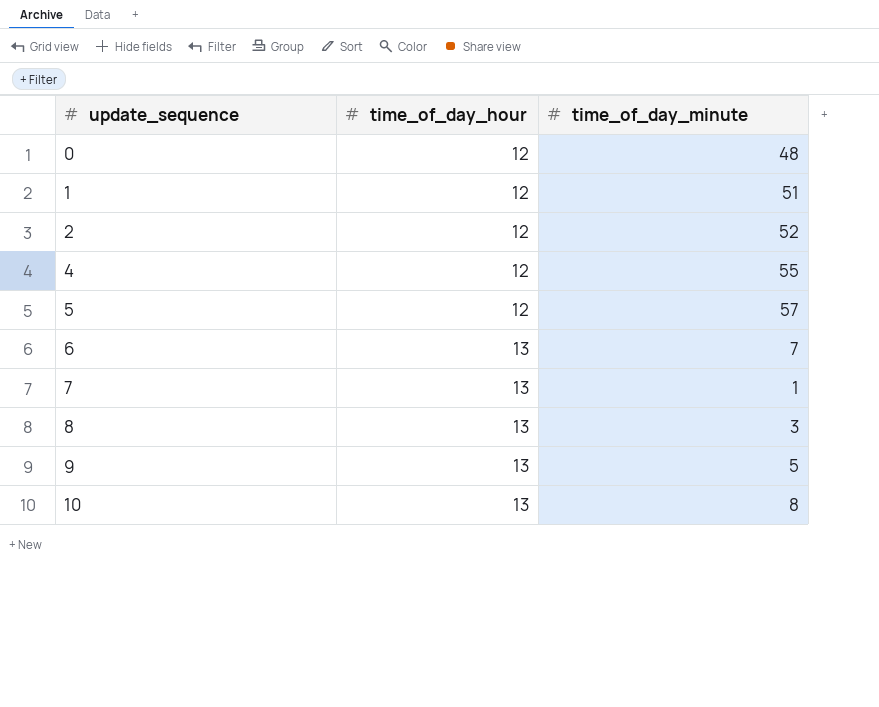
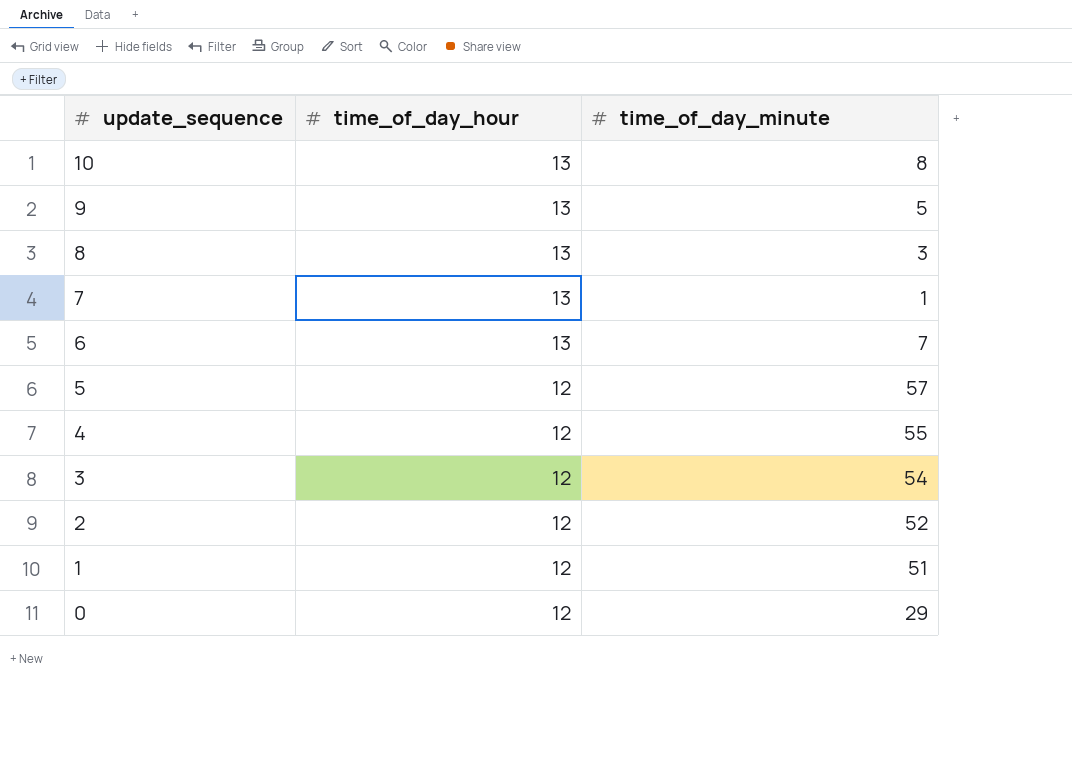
row order: update_sequence ascending -> update_sequence descending
row 3: none -> 12 | 54
0 | time_of_day_minute: 48 -> 29

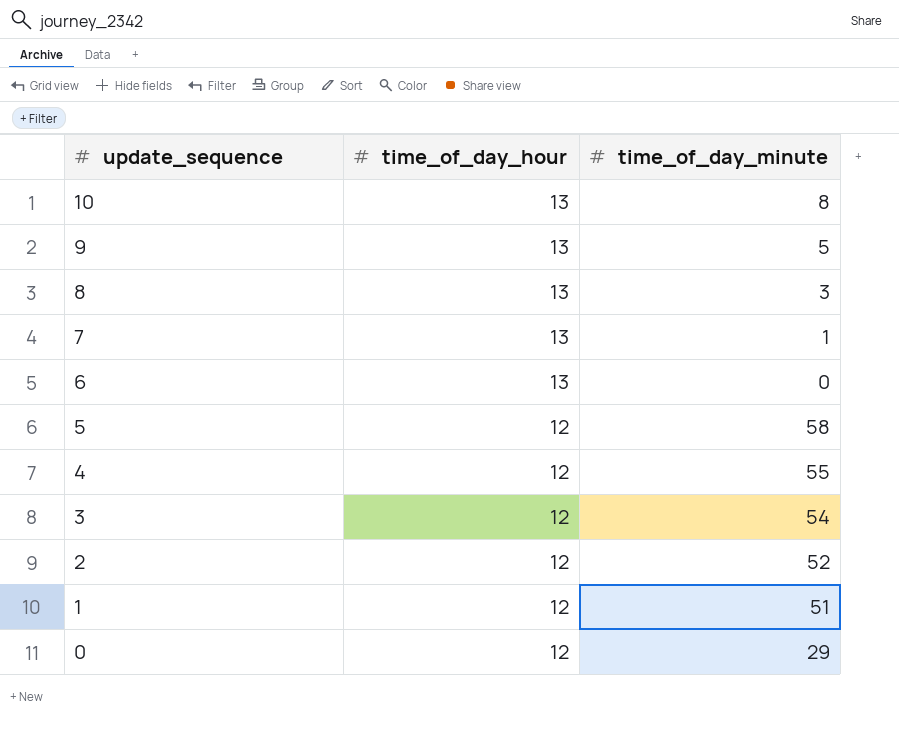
6 | time_of_day_minute: 7 -> 0
5 | time_of_day_minute: 57 -> 58

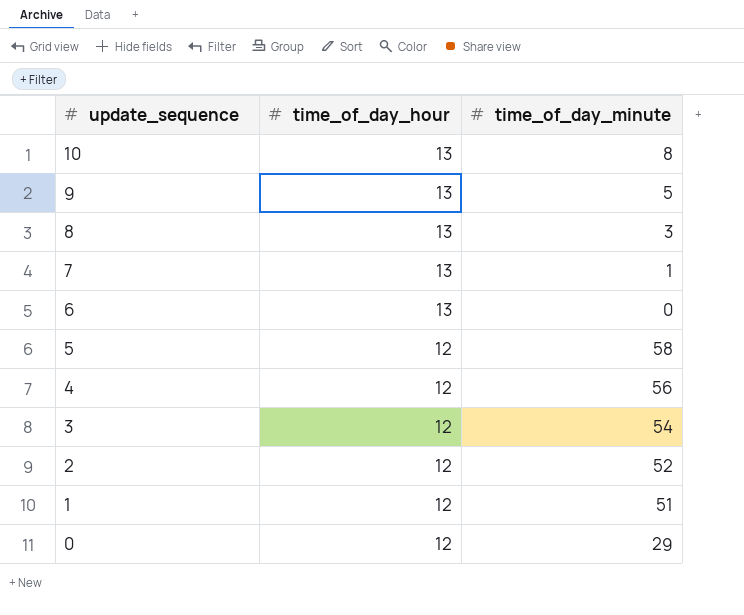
4 | time_of_day_minute: 55 -> 56

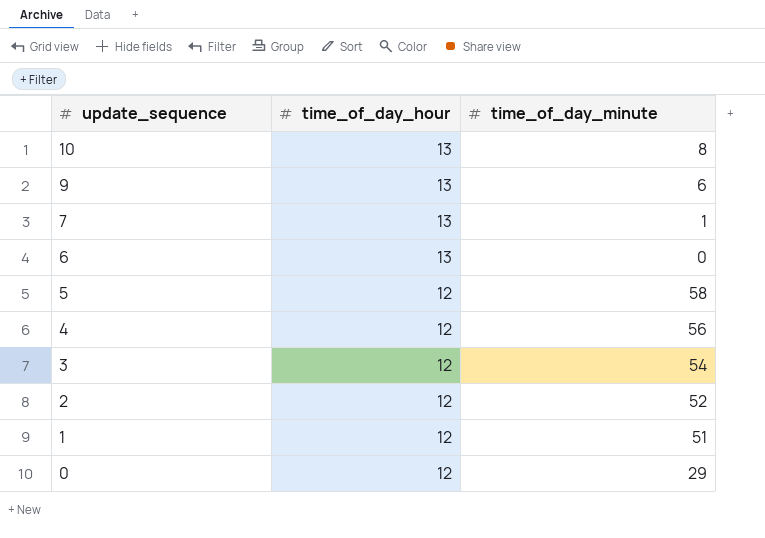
row 8: 13 | 3 -> none
9 | time_of_day_minute: 5 -> 6

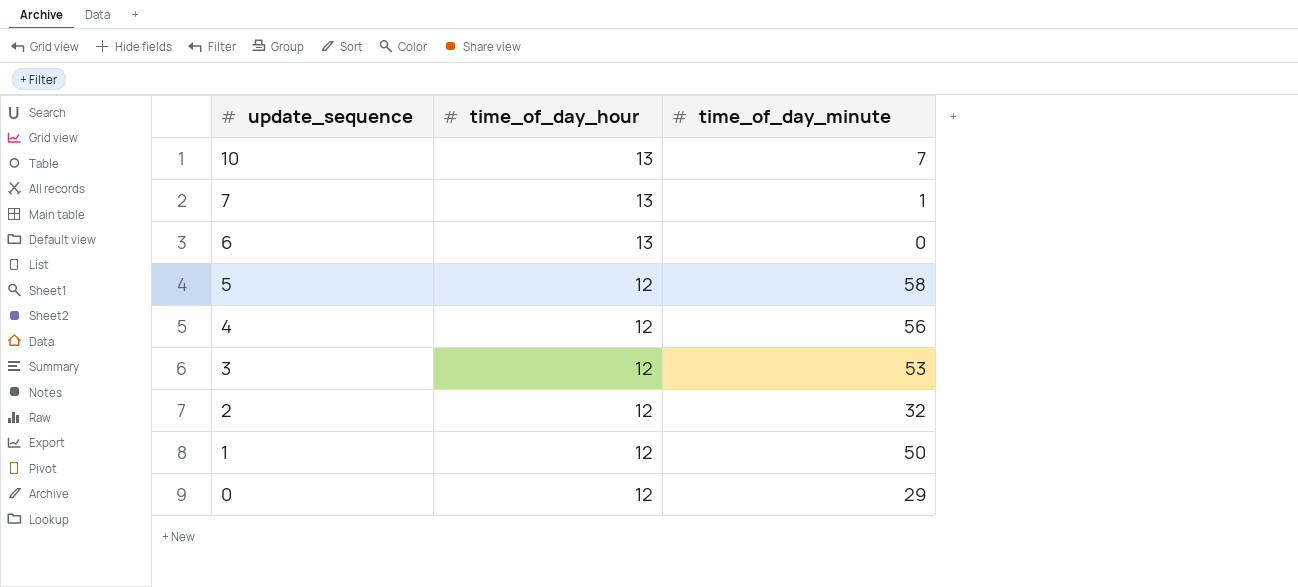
row 9: 13 | 6 -> none
10 | time_of_day_minute: 8 -> 7
3 | time_of_day_minute: 54 -> 53
2 | time_of_day_minute: 52 -> 32
1 | time_of_day_minute: 51 -> 50

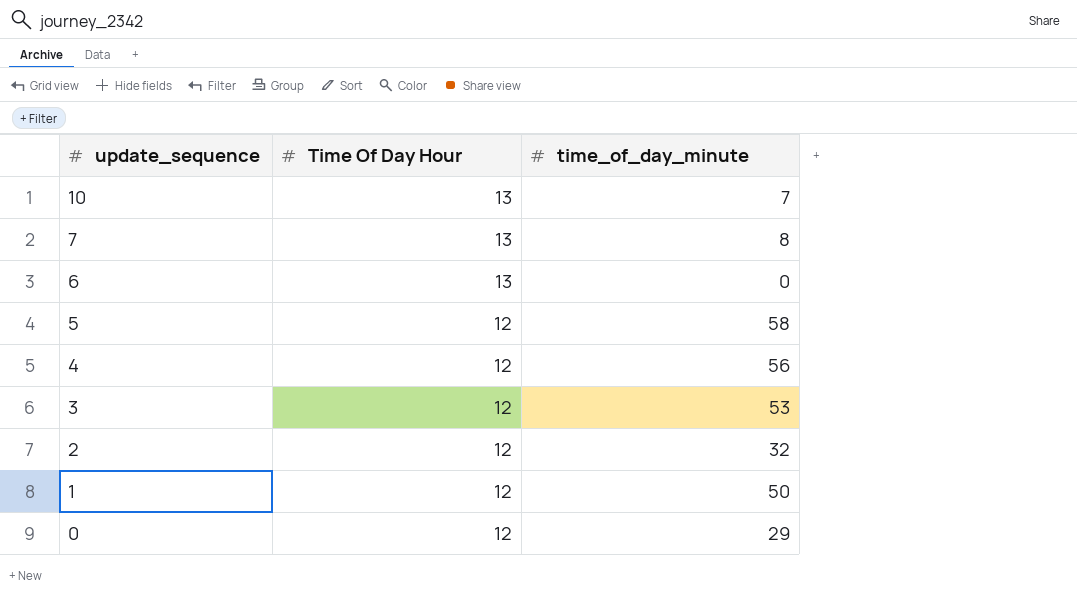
column name: time_of_day_hour -> Time Of Day Hour
7 | time_of_day_minute: 1 -> 8

